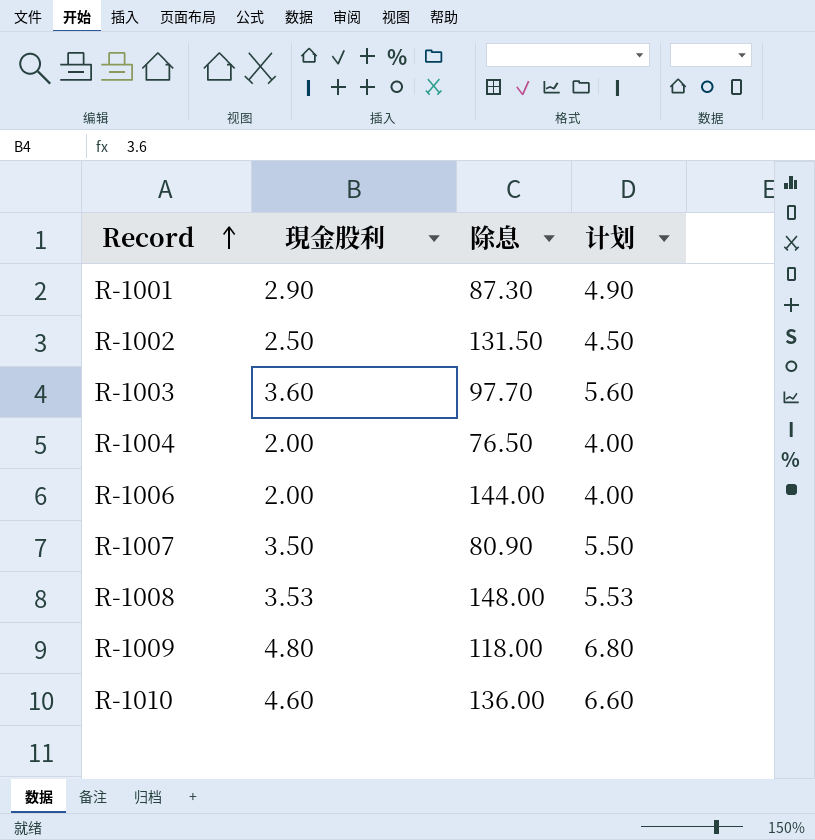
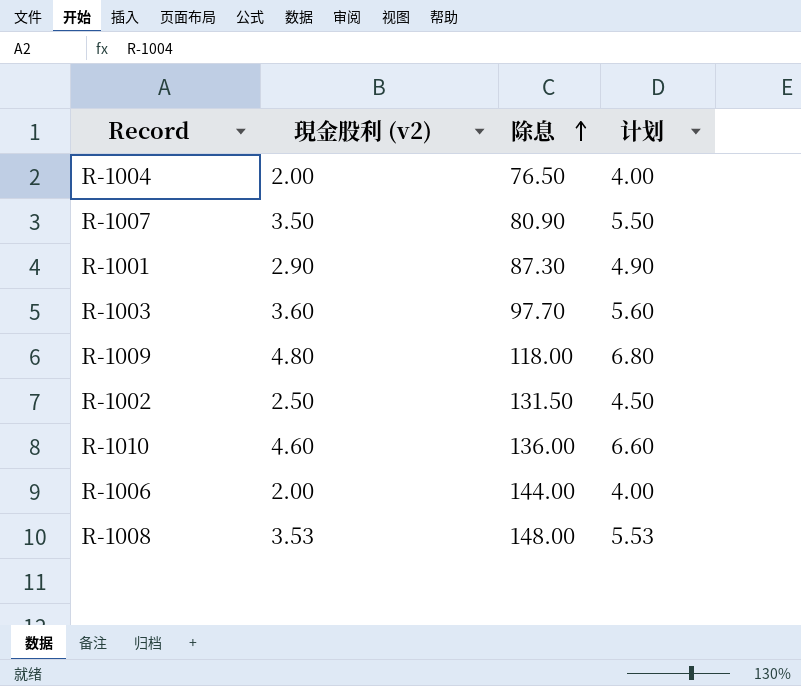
row order: Record ascending -> 除息 ascending
column name: 現金股利 -> 現金股利 (v2)

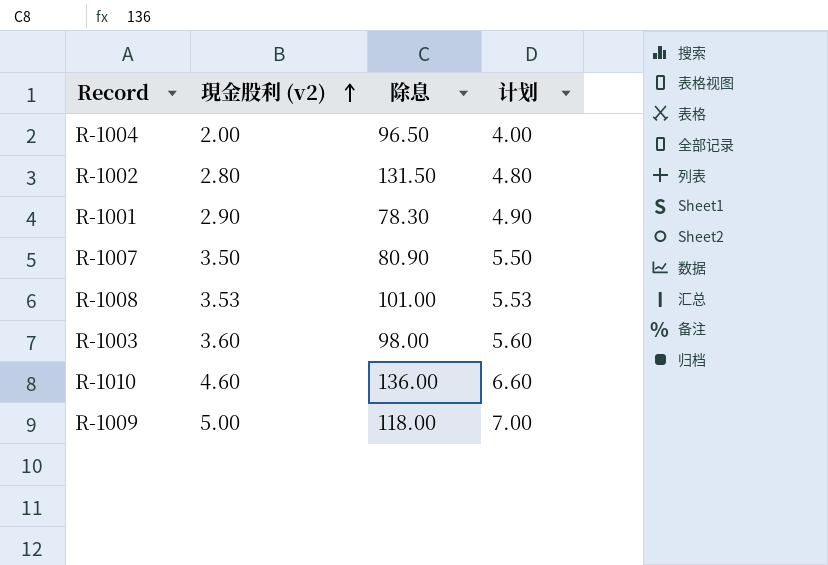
row order: 除息 ascending -> 現金股利 (v2) ascending
row R-1006: 2.00 | 144.00 | 4.00 -> none
R-1004 | 除息: 76.50 -> 96.50
R-1002 | 現金股利 (v2): 2.50 -> 2.80
R-1002 | 计划: 4.50 -> 4.80
R-1001 | 除息: 87.30 -> 78.30
R-1008 | 除息: 148.00 -> 101.00
R-1003 | 除息: 97.70 -> 98.00
R-1009 | 現金股利 (v2): 4.80 -> 5.00
R-1009 | 计划: 6.80 -> 7.00

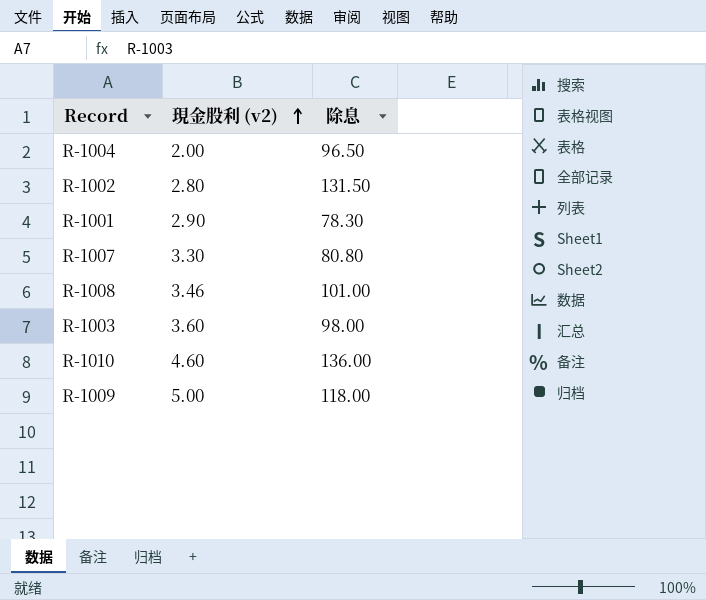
column 计划 | formula: [現金股利 (v2)] + 2 -> none
R-1007 | 現金股利 (v2): 3.50 -> 3.30
R-1007 | 除息: 80.90 -> 80.80
R-1008 | 現金股利 (v2): 3.53 -> 3.46

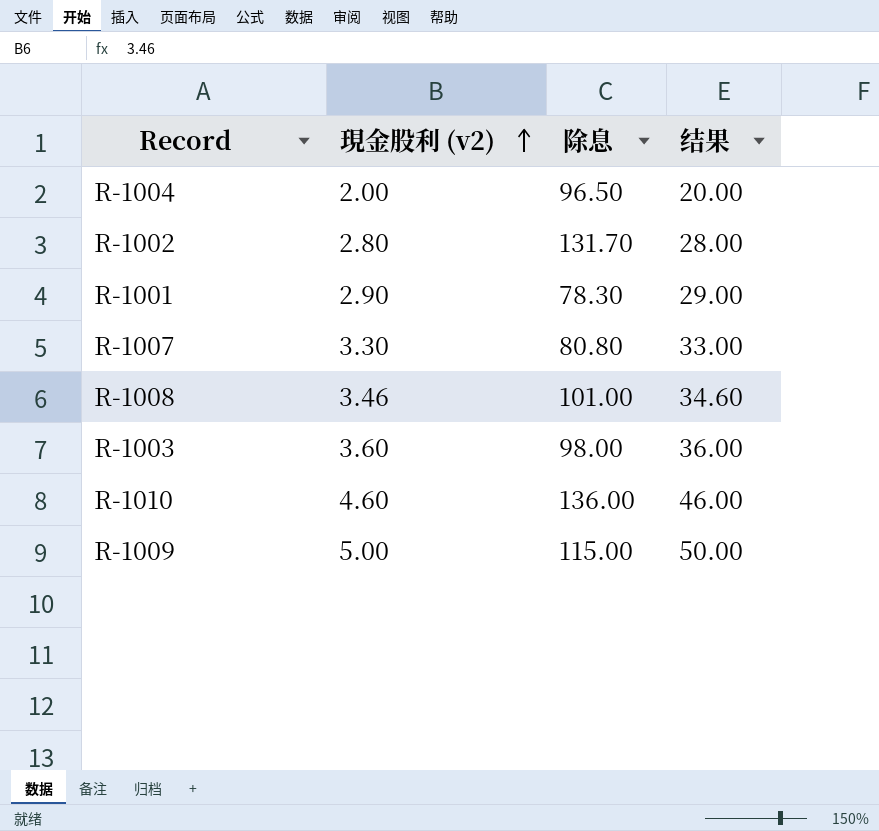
column 结果 | formula: none -> [現金股利 (v2)] * 10
R-1002 | 除息: 131.50 -> 131.70
R-1009 | 除息: 118.00 -> 115.00

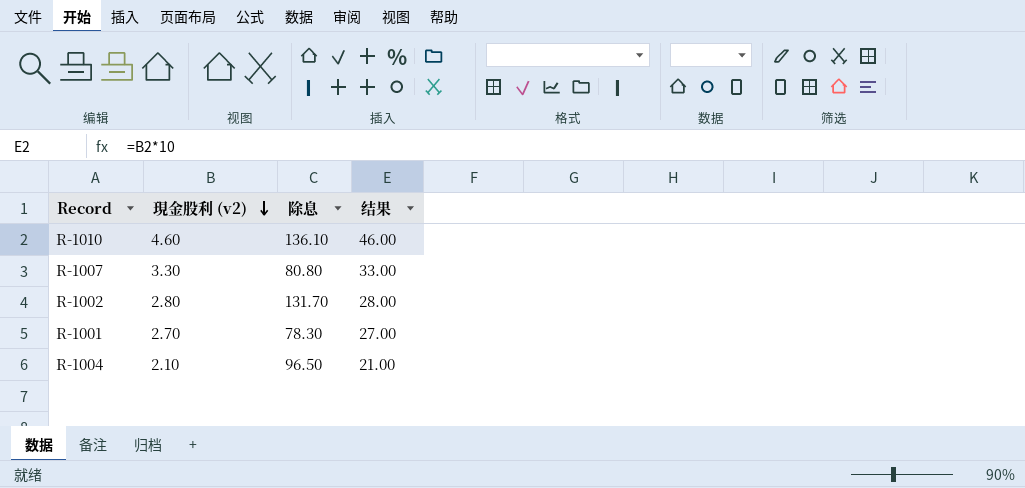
row order: 現金股利 (v2) ascending -> 現金股利 (v2) descending
row R-1008: 3.46 | 101.00 | 34.60 -> none
row R-1003: 3.60 | 98.00 | 36.00 -> none
row R-1009: 5.00 | 115.00 | 50.00 -> none
R-1010 | 除息: 136.00 -> 136.10
R-1001 | 現金股利 (v2): 2.90 -> 2.70
R-1001 | 结果: 29.00 -> 27.00
R-1004 | 現金股利 (v2): 2.00 -> 2.10
R-1004 | 结果: 20.00 -> 21.00

